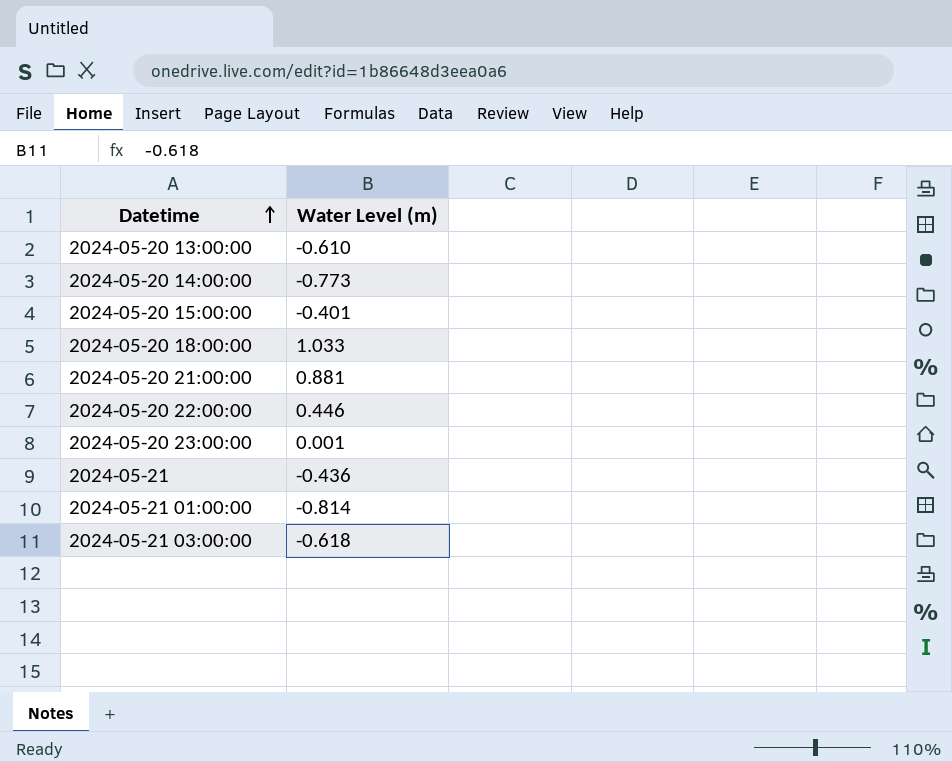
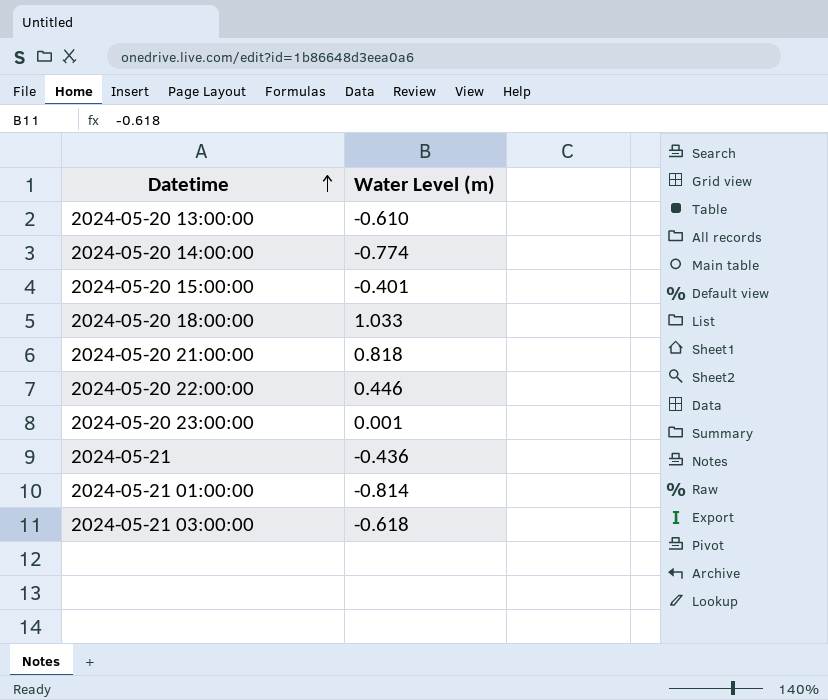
2024-05-20 14:00:00 | Water Level (m): -0.773 -> -0.774
2024-05-20 21:00:00 | Water Level (m): 0.881 -> 0.818

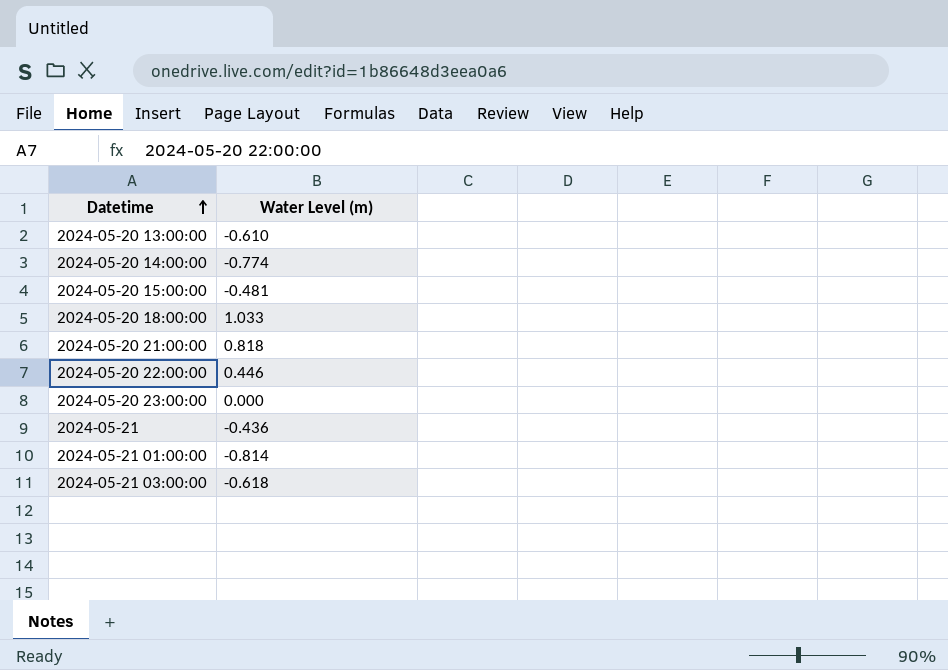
2024-05-20 15:00:00 | Water Level (m): -0.401 -> -0.481
2024-05-20 23:00:00 | Water Level (m): 0.001 -> 0.000

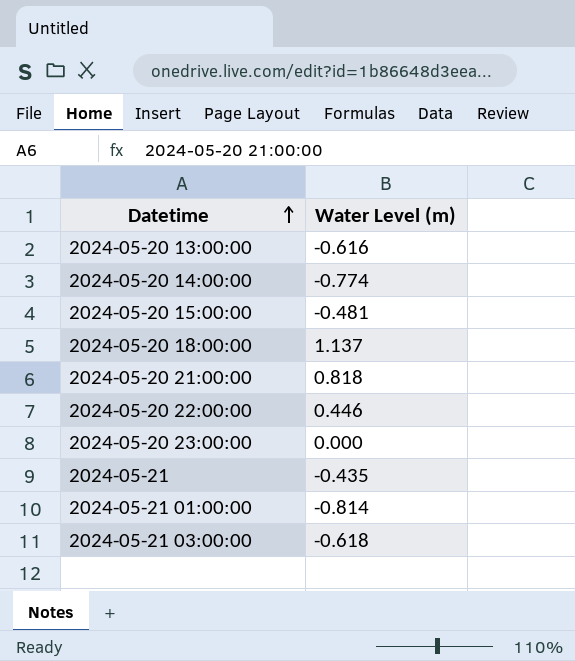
2024-05-20 13:00:00 | Water Level (m): -0.610 -> -0.616
2024-05-20 18:00:00 | Water Level (m): 1.033 -> 1.137
2024-05-21 | Water Level (m): -0.436 -> -0.435

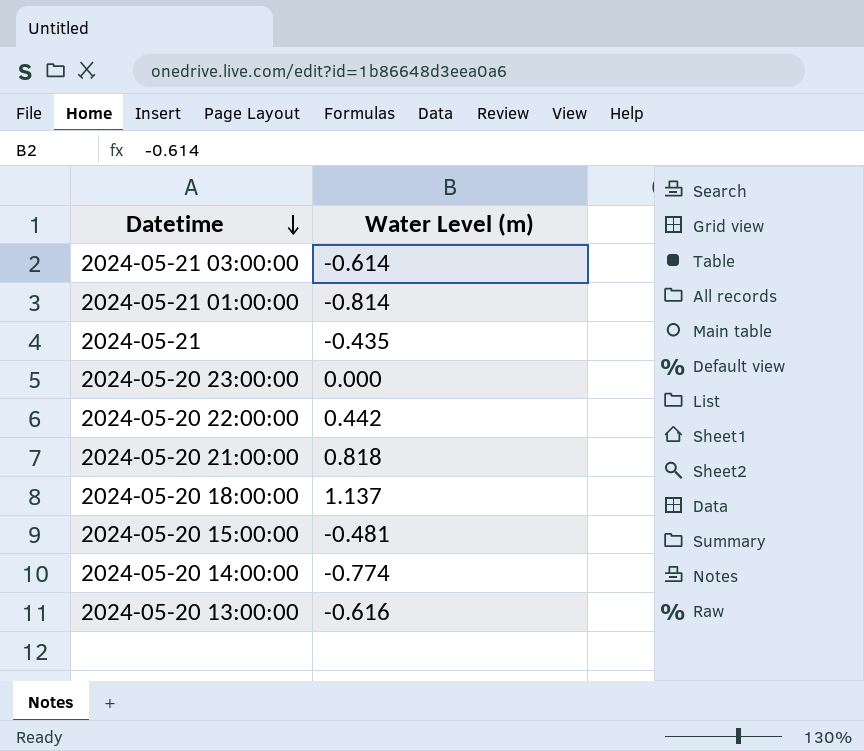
row order: Datetime ascending -> Datetime descending
2024-05-21 03:00:00 | Water Level (m): -0.618 -> -0.614
2024-05-20 22:00:00 | Water Level (m): 0.446 -> 0.442

